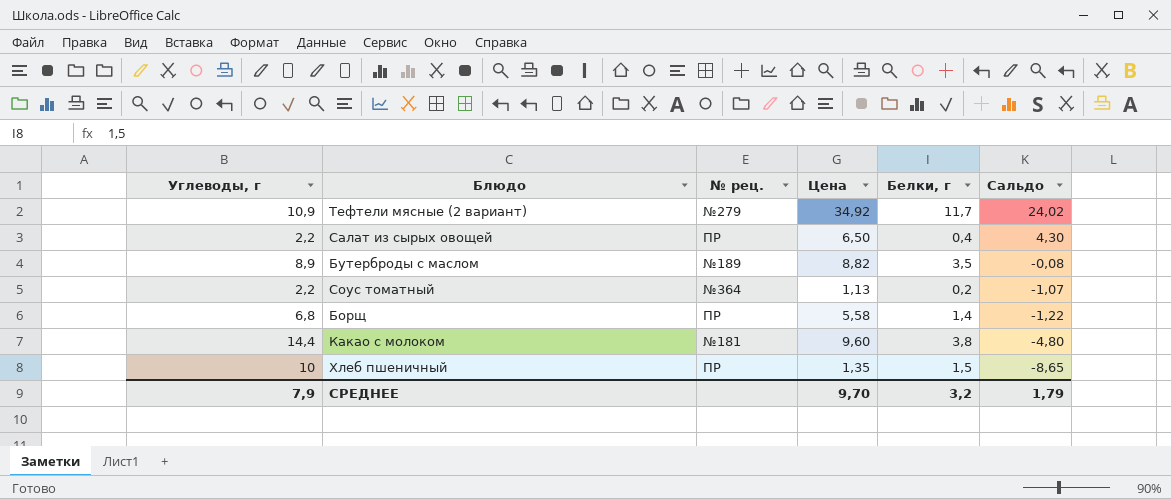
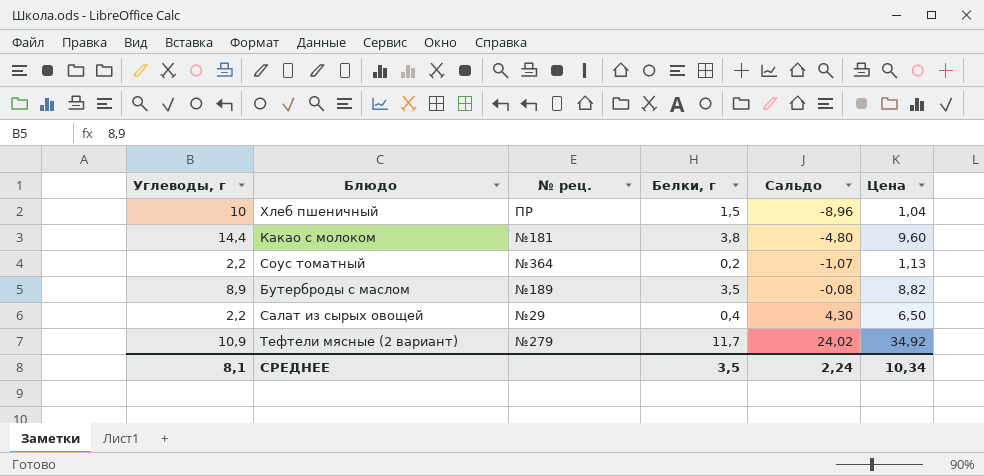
row order: Сальдо descending -> Сальдо ascending
column Цена | position: 4 -> 6
row Борщ: 6,8 | ПР | 5,58 | 1,4 | -1,22 -> none
Хлеб пшеничный | Сальдо: -8,65 -> -8,96
Хлеб пшеничный | Цена: 1,35 -> 1,04
Салат из сырых овощей | № рец.: ПР -> №29
СРЕДНЕЕ | Углеводы, г: 7,9 -> 8,1
СРЕДНЕЕ | Белки, г: 3,2 -> 3,5
СРЕДНЕЕ | Сальдо: 1,79 -> 2,24
СРЕДНЕЕ | Цена: 9,70 -> 10,34

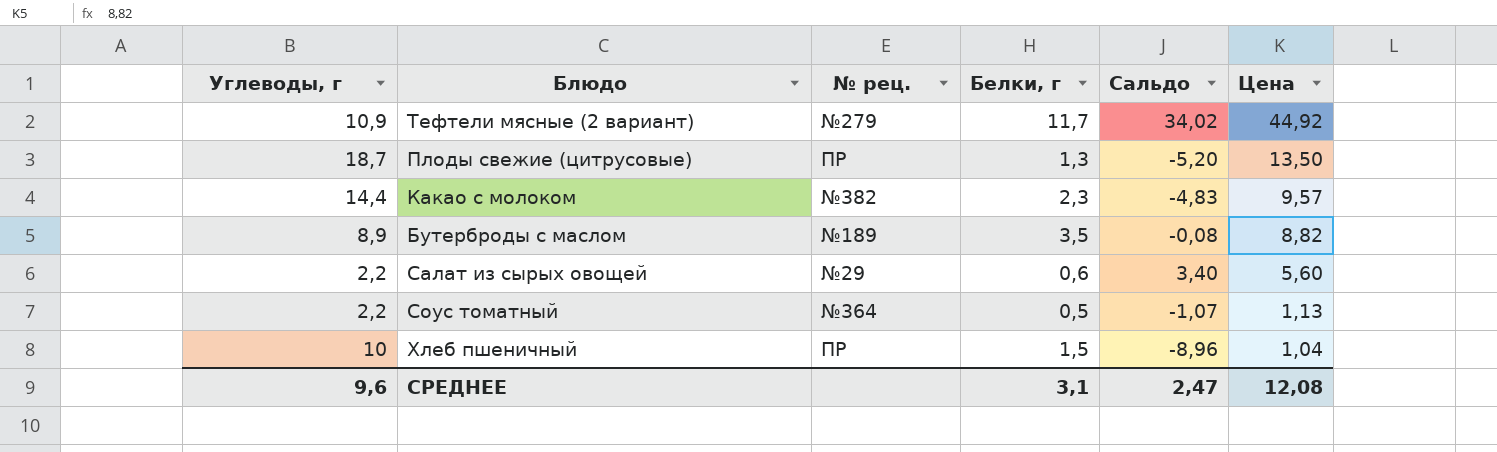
row order: Сальдо ascending -> Цена descending
Тефтели мясные (2 вариант) | Сальдо: 24,02 -> 34,02
Тефтели мясные (2 вариант) | Цена: 34,92 -> 44,92
row Плоды свежие (цитрусовые): none -> 18,7 | ПР | 1,3 | -5,20 | 13,50
Какао с молоком | № рец.: №181 -> №382
Какао с молоком | Белки, г: 3,8 -> 2,3
Какао с молоком | Сальдо: -4,80 -> -4,83
Какао с молоком | Цена: 9,60 -> 9,57
Салат из сырых овощей | Белки, г: 0,4 -> 0,6
Салат из сырых овощей | Сальдо: 4,30 -> 3,40
Салат из сырых овощей | Цена: 6,50 -> 5,60
Соус томатный | Белки, г: 0,2 -> 0,5
СРЕДНЕЕ | Углеводы, г: 8,1 -> 9,6
СРЕДНЕЕ | Белки, г: 3,5 -> 3,1
СРЕДНЕЕ | Сальдо: 2,24 -> 2,47
СРЕДНЕЕ | Цена: 10,34 -> 12,08

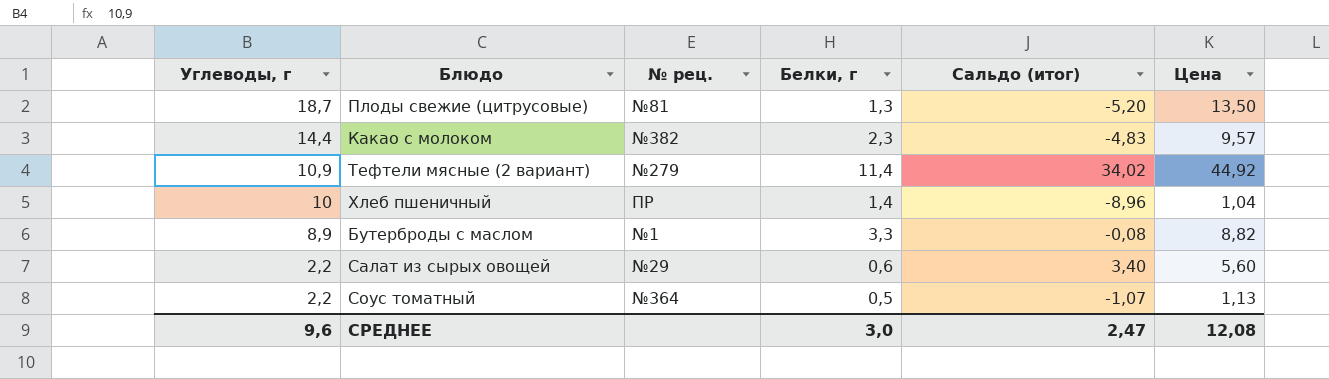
row order: Цена descending -> Углеводы, г descending
column name: Сальдо -> Сальдо (итог)
Плоды свежие (цитрусовые) | № рец.: ПР -> №81
Тефтели мясные (2 вариант) | Белки, г: 11,7 -> 11,4
Хлеб пшеничный | Белки, г: 1,5 -> 1,4
Бутерброды с маслом | № рец.: №189 -> №1
Бутерброды с маслом | Белки, г: 3,5 -> 3,3
СРЕДНЕЕ | Белки, г: 3,1 -> 3,0

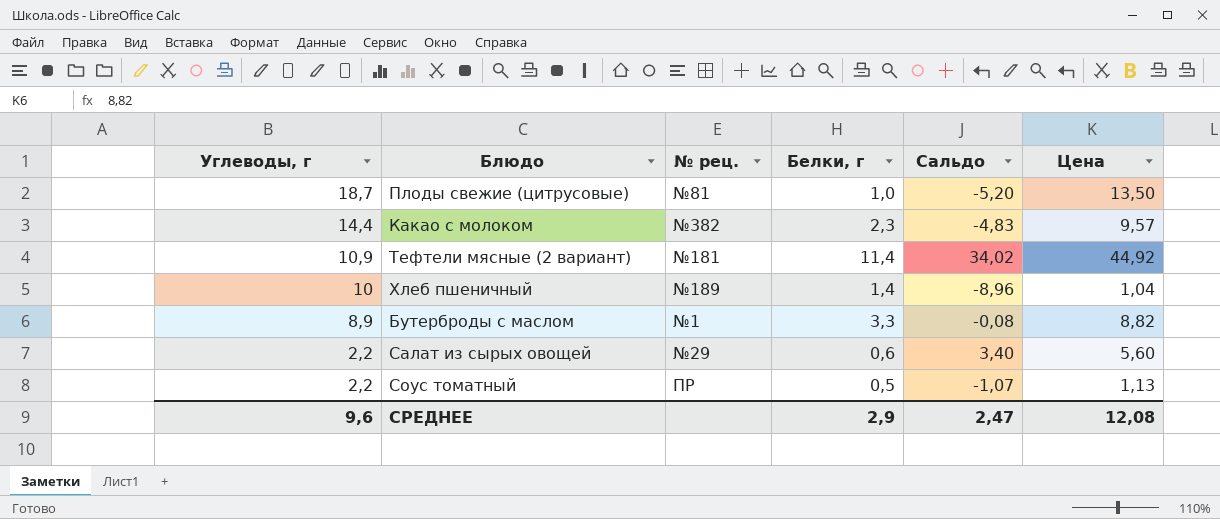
column name: Сальдо (итог) -> Сальдо
Плоды свежие (цитрусовые) | Белки, г: 1,3 -> 1,0
Тефтели мясные (2 вариант) | № рец.: №279 -> №181
Хлеб пшеничный | № рец.: ПР -> №189
Соус томатный | № рец.: №364 -> ПР
СРЕДНЕЕ | Белки, г: 3,0 -> 2,9

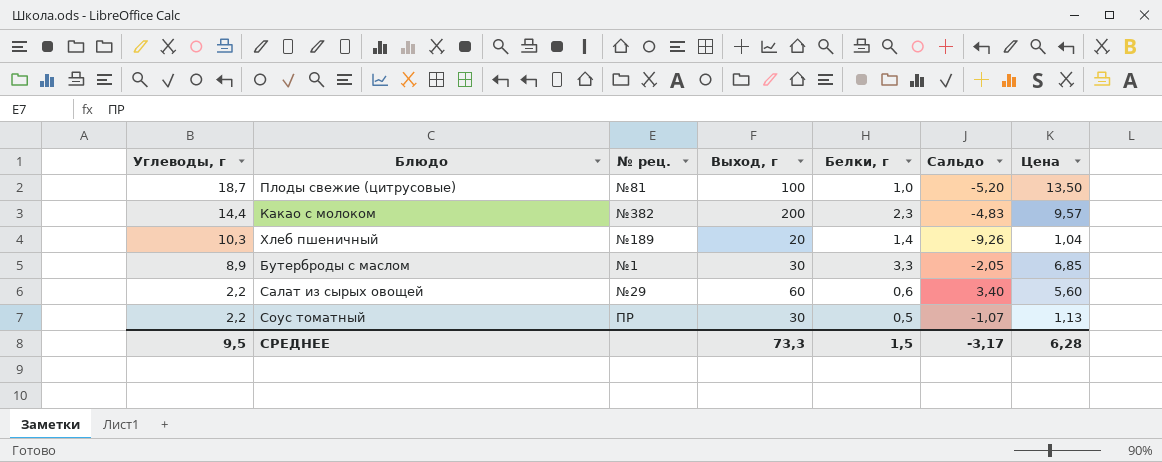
column Выход, г | position: none -> 4
row Тефтели мясные (2 вариант): 10,9 | №181 | 11,4 | 34,02 | 44,92 -> none
Хлеб пшеничный | Углеводы, г: 10 -> 10,3
Хлеб пшеничный | Сальдо: -8,96 -> -9,26
Бутерброды с маслом | Сальдо: -0,08 -> -2,05
Бутерброды с маслом | Цена: 8,82 -> 6,85
СРЕДНЕЕ | Углеводы, г: 9,6 -> 9,5
СРЕДНЕЕ | Белки, г: 2,9 -> 1,5
СРЕДНЕЕ | Сальдо: 2,47 -> -3,17
СРЕДНЕЕ | Цена: 12,08 -> 6,28

